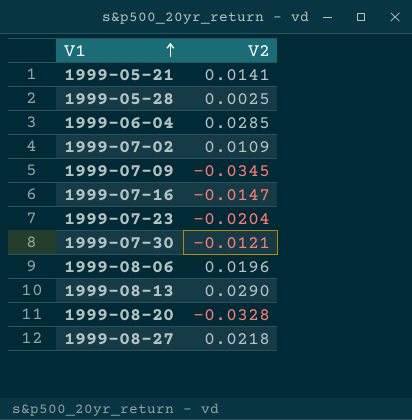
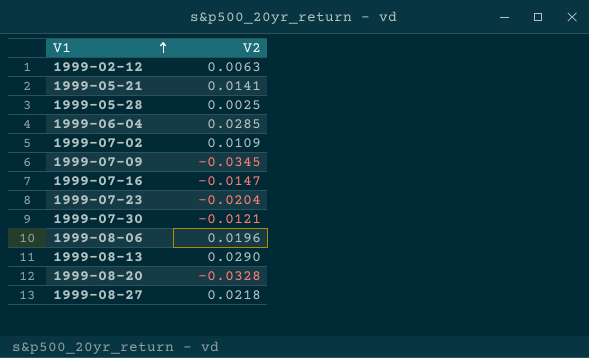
row 1999-02-12: none -> 0.0063

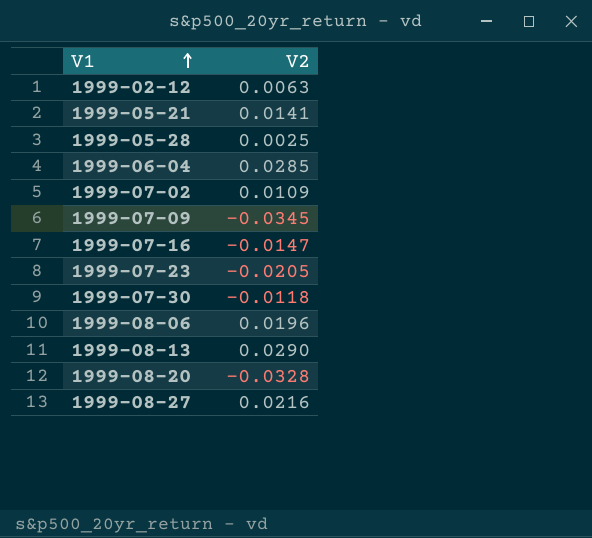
1999-07-23 | V2: -0.0204 -> -0.0205
1999-07-30 | V2: -0.0121 -> -0.0118
1999-08-27 | V2: 0.0218 -> 0.0216

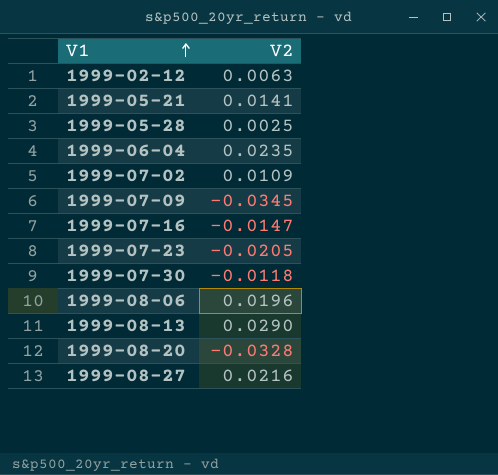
1999-06-04 | V2: 0.0285 -> 0.0235

